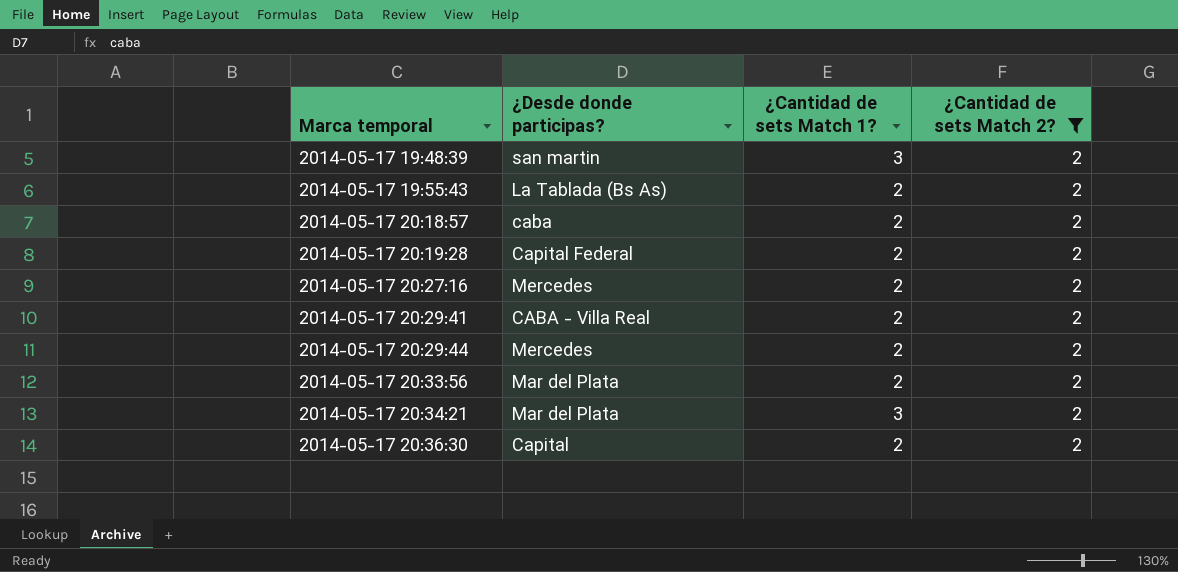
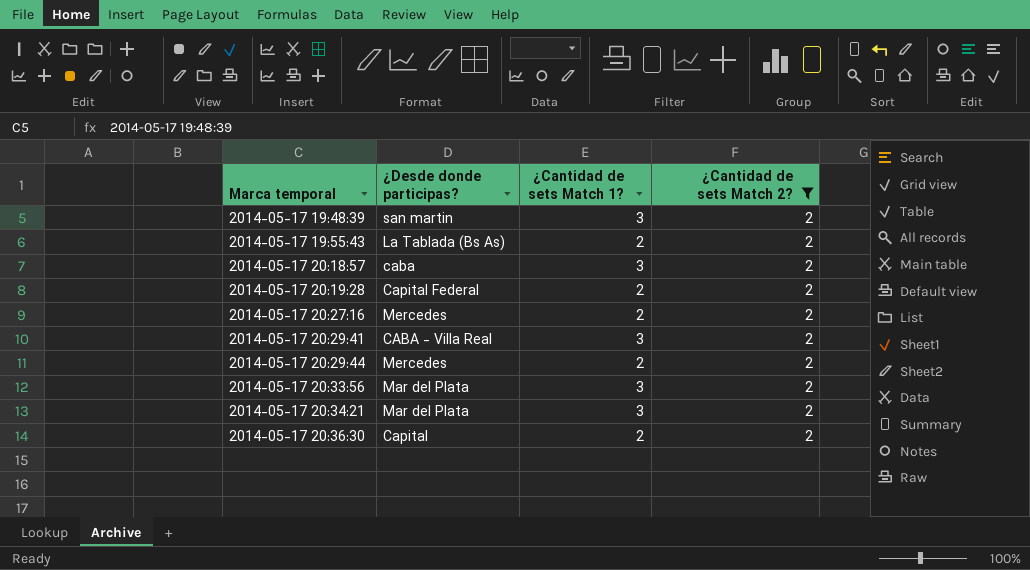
2014-05-17 20:18:57 | ¿Cantidad de sets Match 1?: 2 -> 3
2014-05-17 20:29:41 | ¿Cantidad de sets Match 1?: 2 -> 3
2014-05-17 20:33:56 | ¿Cantidad de sets Match 1?: 2 -> 3

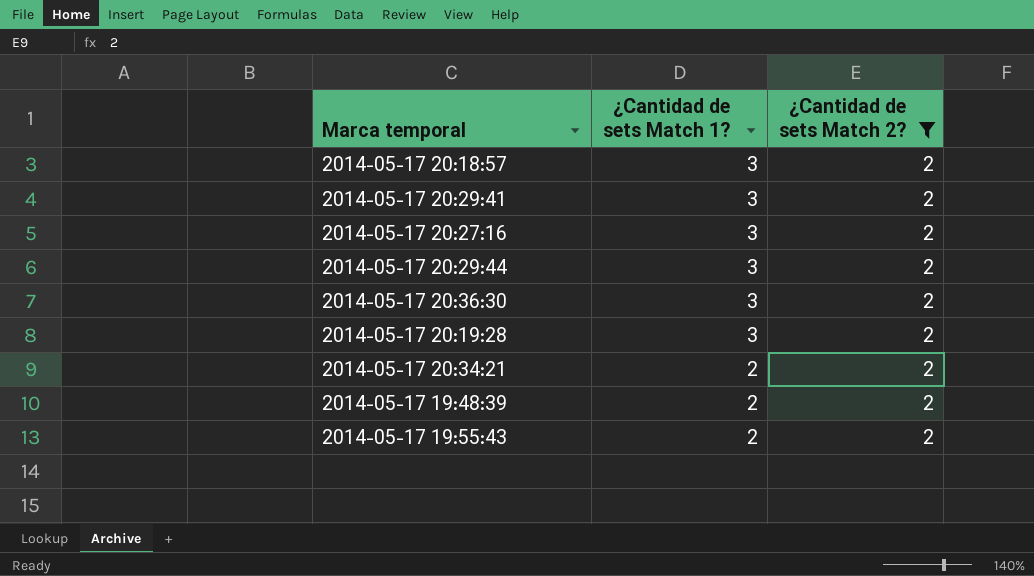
row order: Marca temporal ascending -> ¿Cantidad de sets Match 1? descending
column ¿Desde donde participas? | position: 2 -> none
row 2014-05-17 20:33:56: Mar del Plata | 3 | 2 -> none
2014-05-17 20:27:16 | ¿Cantidad de sets Match 1?: 2 -> 3
2014-05-17 20:29:44 | ¿Cantidad de sets Match 1?: 2 -> 3
2014-05-17 20:36:30 | ¿Cantidad de sets Match 1?: 2 -> 3
2014-05-17 20:19:28 | ¿Cantidad de sets Match 1?: 2 -> 3
2014-05-17 20:34:21 | ¿Cantidad de sets Match 1?: 3 -> 2
2014-05-17 19:48:39 | ¿Cantidad de sets Match 1?: 3 -> 2

